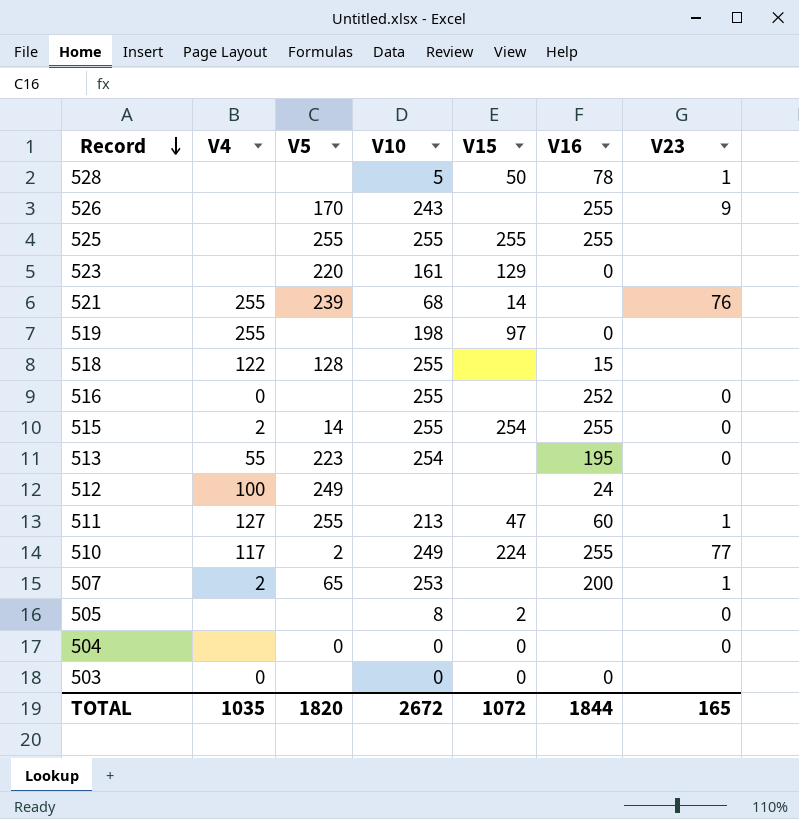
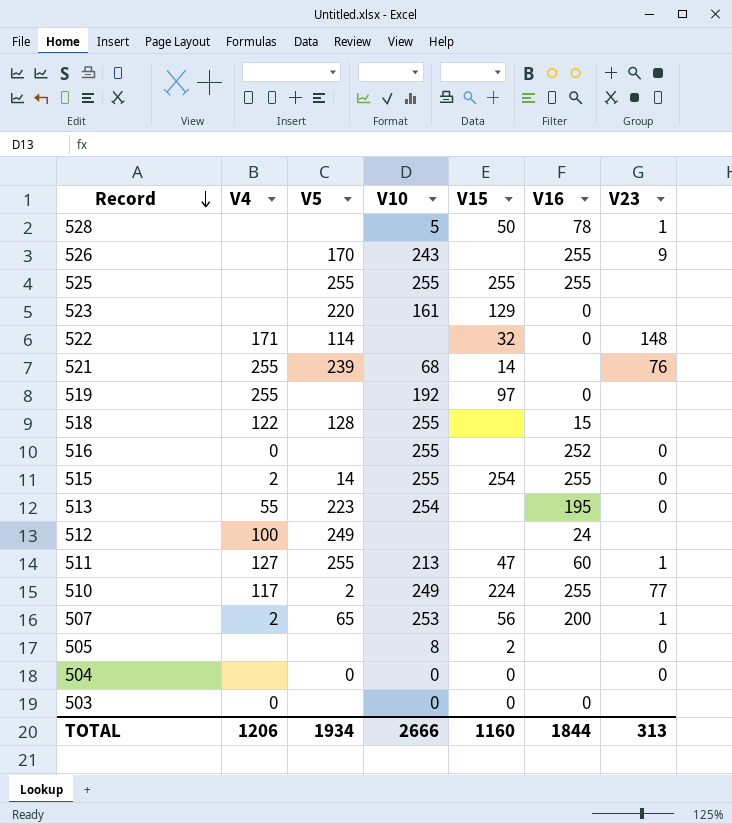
row 522: none -> 171 | 114 | none | 32 | 0 | 148
519 | V10: 198 -> 192
507 | V15: none -> 56
TOTAL | V4: 1035 -> 1206
TOTAL | V5: 1820 -> 1934
TOTAL | V10: 2672 -> 2666
TOTAL | V15: 1072 -> 1160
TOTAL | V23: 165 -> 313

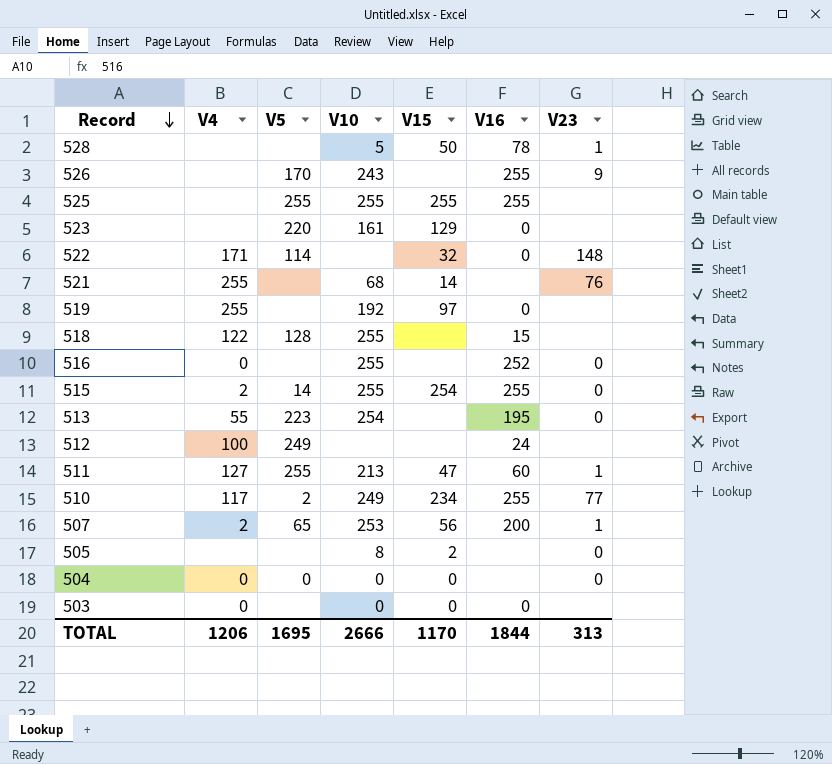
521 | V5: 239 -> none
510 | V15: 224 -> 234
504 | V4: none -> 0
TOTAL | V5: 1934 -> 1695
TOTAL | V15: 1160 -> 1170

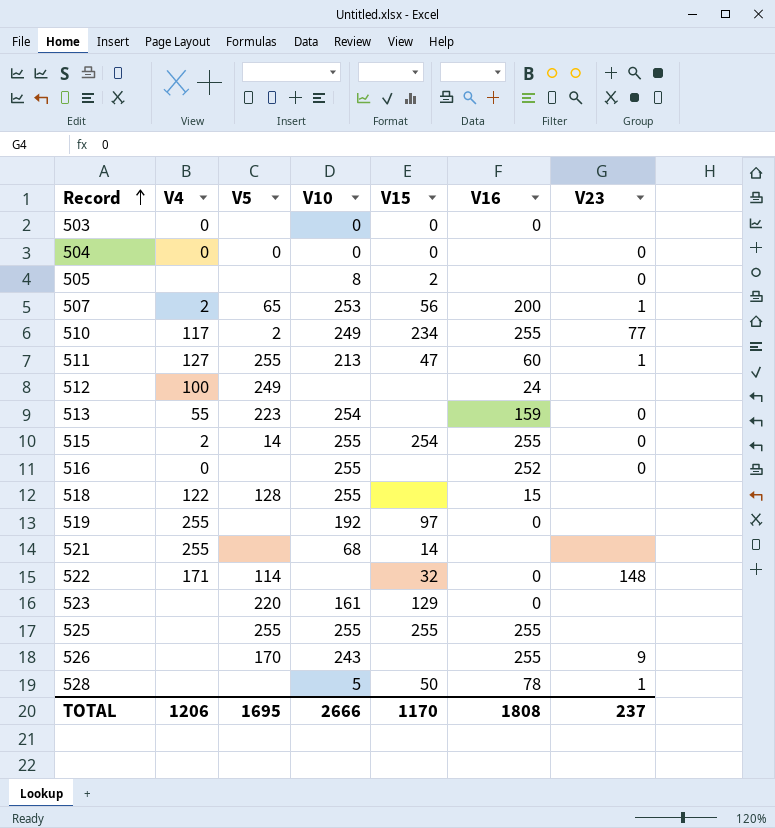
row order: Record descending -> Record ascending
513 | V16: 195 -> 159
521 | V23: 76 -> none
TOTAL | V16: 1844 -> 1808
TOTAL | V23: 313 -> 237

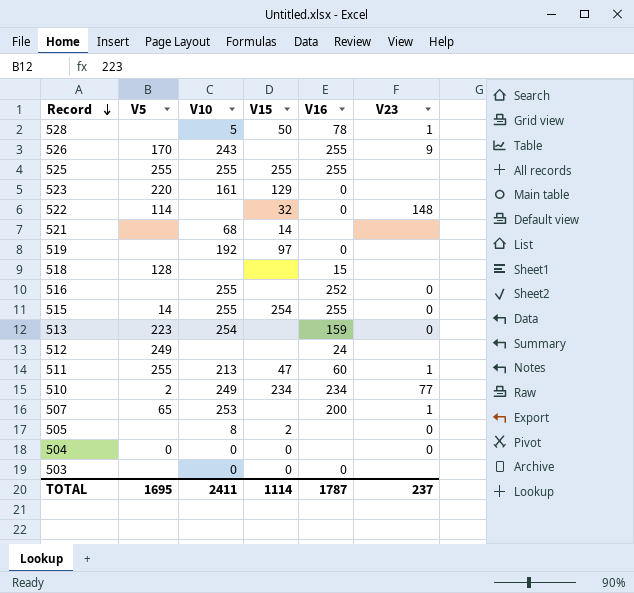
row order: Record ascending -> Record descending
column V4 | position: 2 -> none
518 | V10: 255 -> none
510 | V16: 255 -> 234
507 | V15: 56 -> none
TOTAL | V10: 2666 -> 2411
TOTAL | V15: 1170 -> 1114
TOTAL | V16: 1808 -> 1787

